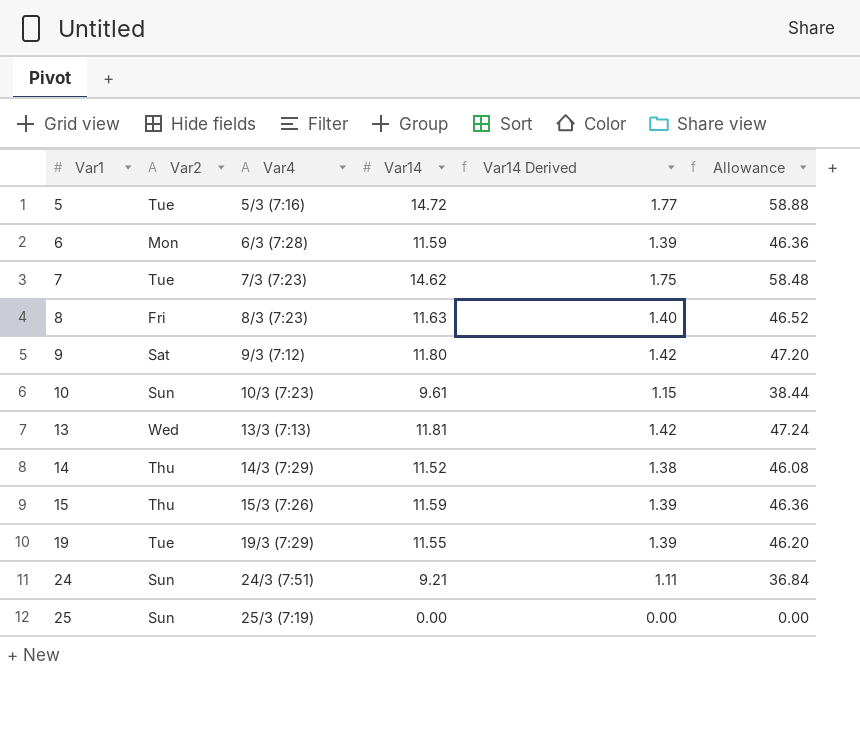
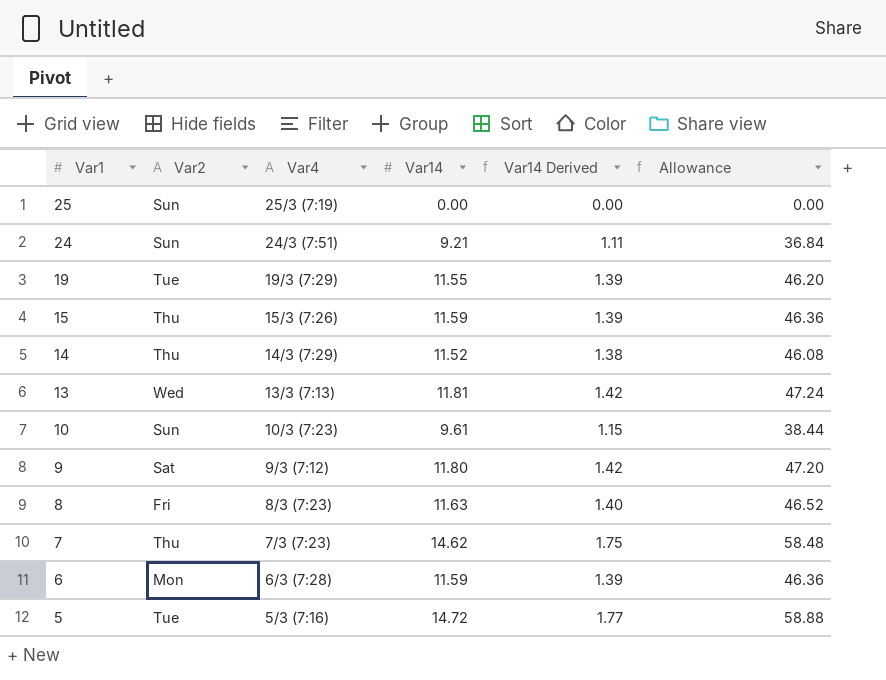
row order: Var1 ascending -> Var1 descending
7 | Var2: Tue -> Thu

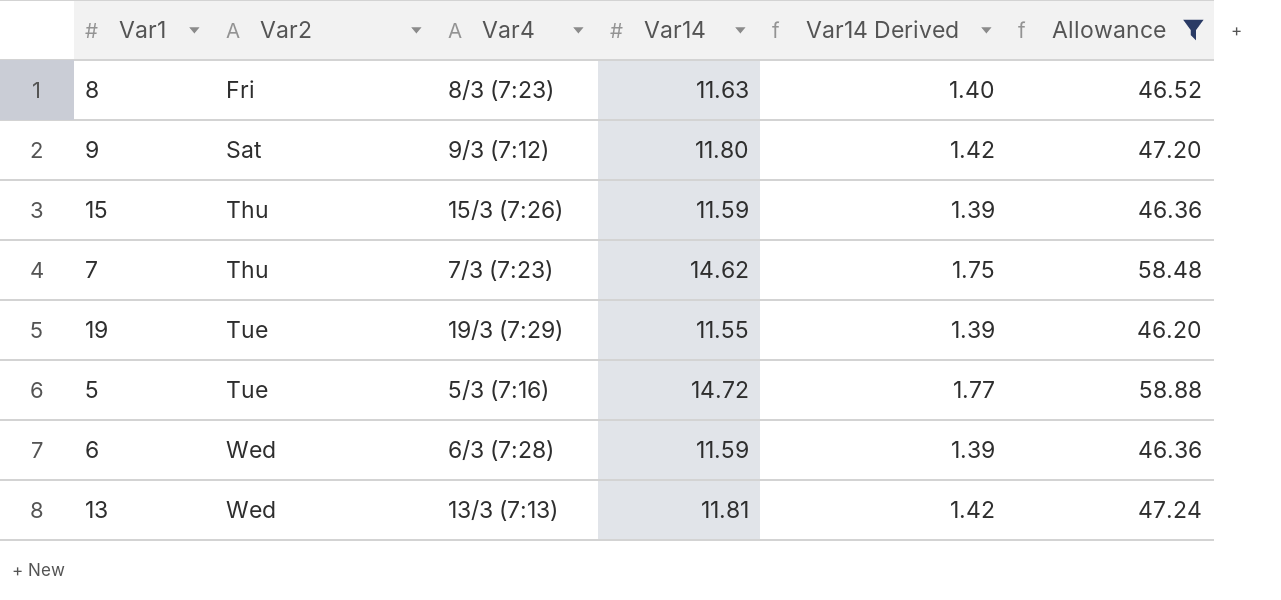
filter: none -> Allowance >= 46.20
row order: Var1 descending -> Var2 ascending
6 | Var2: Mon -> Wed

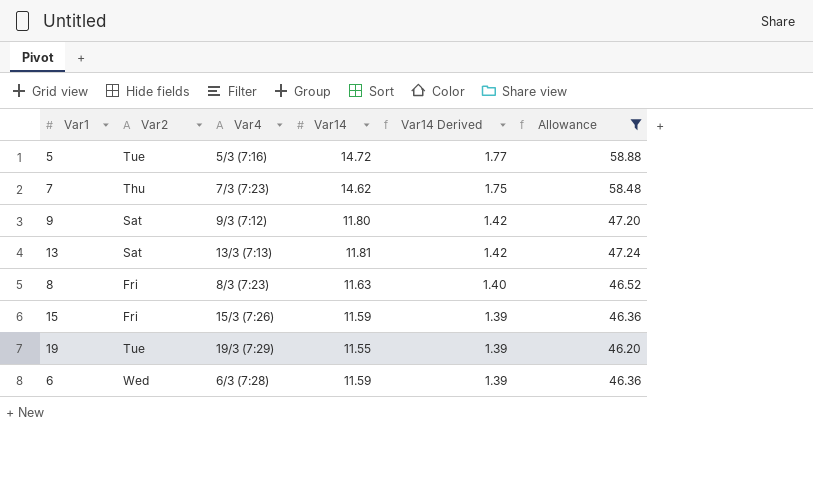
row order: Var2 ascending -> Var14 Derived descending
13 | Var2: Wed -> Sat
15 | Var2: Thu -> Fri

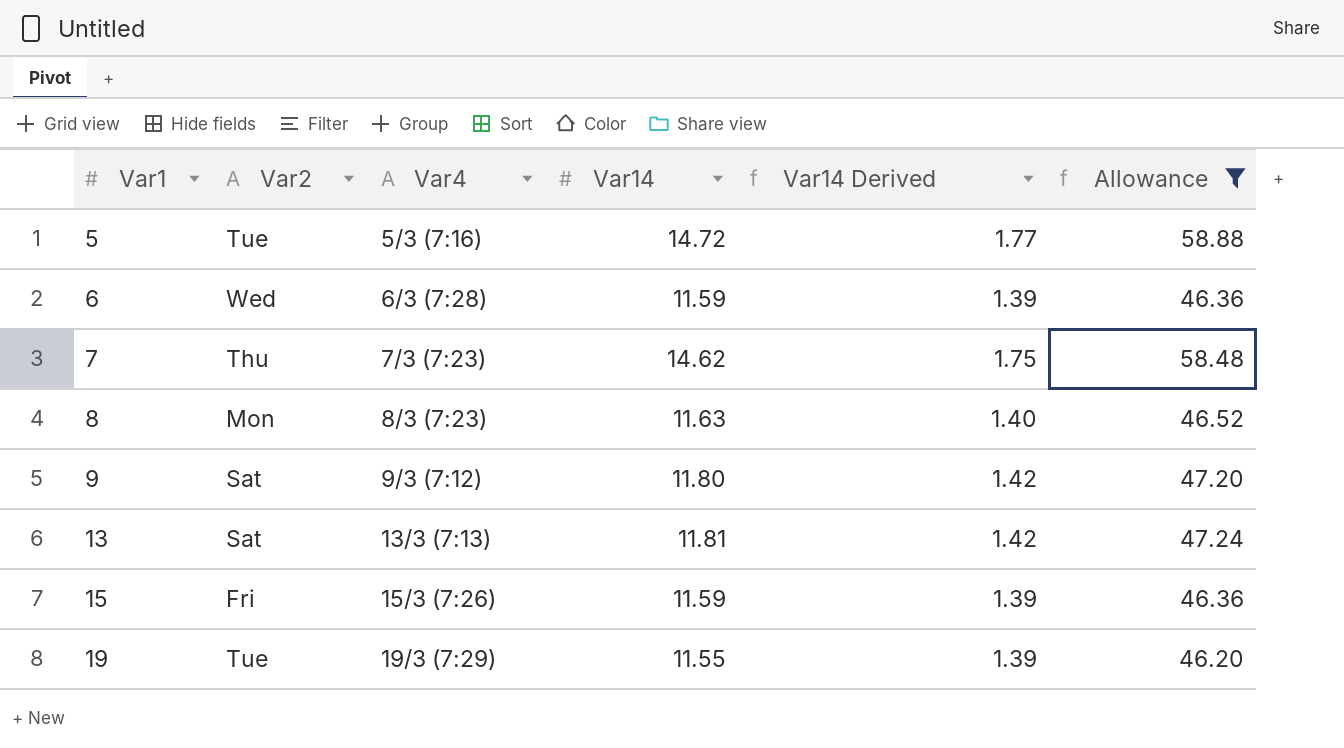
row order: Var14 Derived descending -> Var1 ascending
8 | Var2: Fri -> Mon

